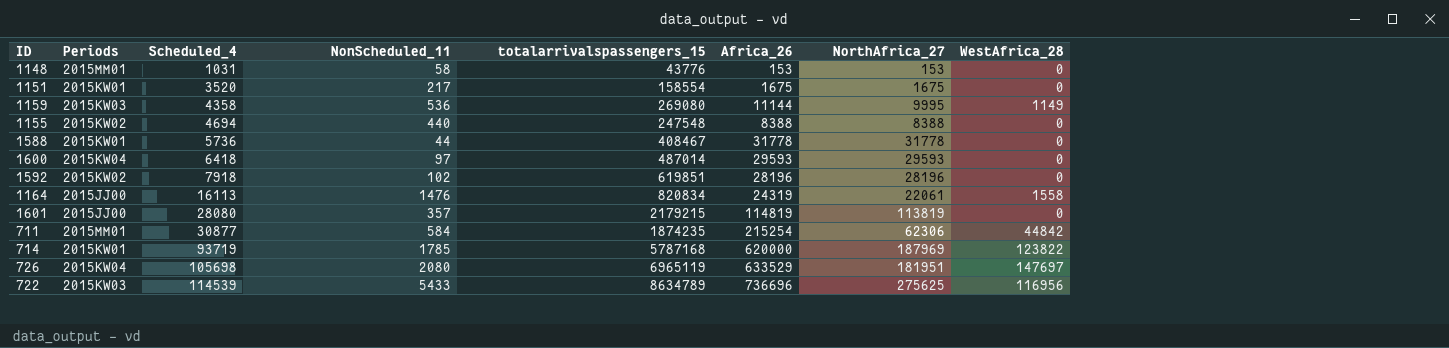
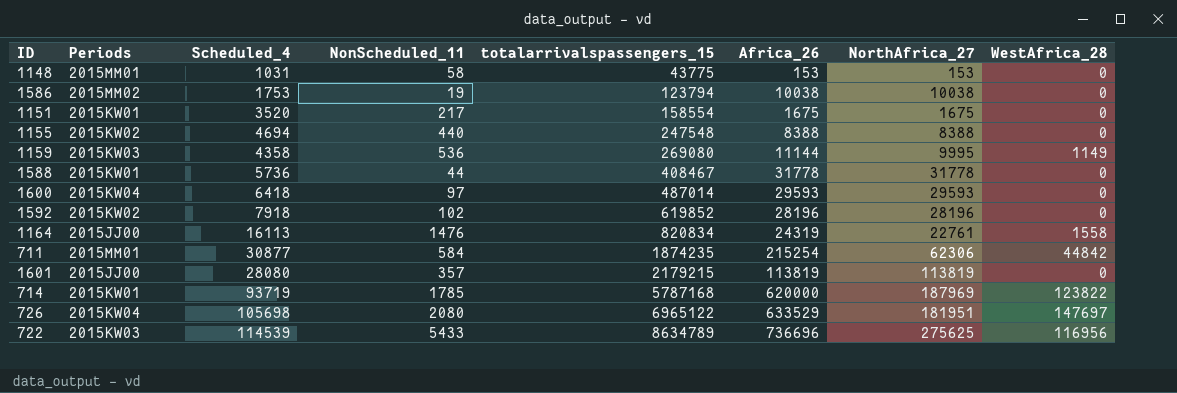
row order: Scheduled_4 ascending -> totalarrivalspassengers_15 ascending
1148 | totalarrivalspassengers_15: 43776 -> 43775
row 1586: none -> 2015MM02 | 1753 | 19 | 123794 | 10038 | 10038 | 0
1592 | totalarrivalspassengers_15: 619851 -> 619852
1164 | NorthAfrica_27: 22061 -> 22761
1601 | Africa_26: 114819 -> 113819
726 | totalarrivalspassengers_15: 6965119 -> 6965122

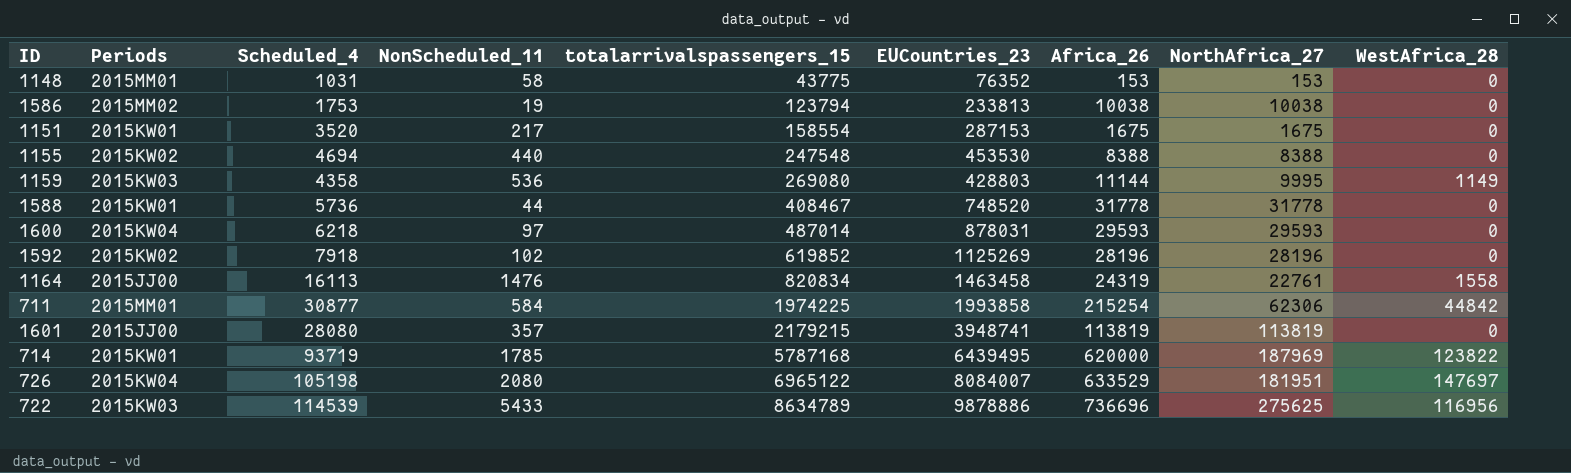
column EUCountries_23 | position: none -> 6
1600 | Scheduled_4: 6418 -> 6218
711 | totalarrivalspassengers_15: 1874235 -> 1974225
726 | Scheduled_4: 105698 -> 105198

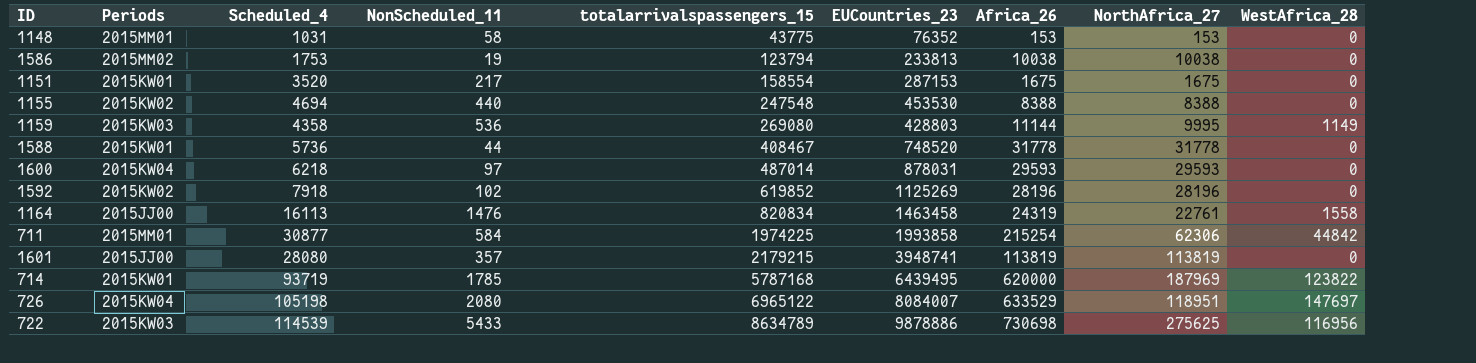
726 | NorthAfrica_27: 181951 -> 118951
722 | Africa_26: 736696 -> 730698

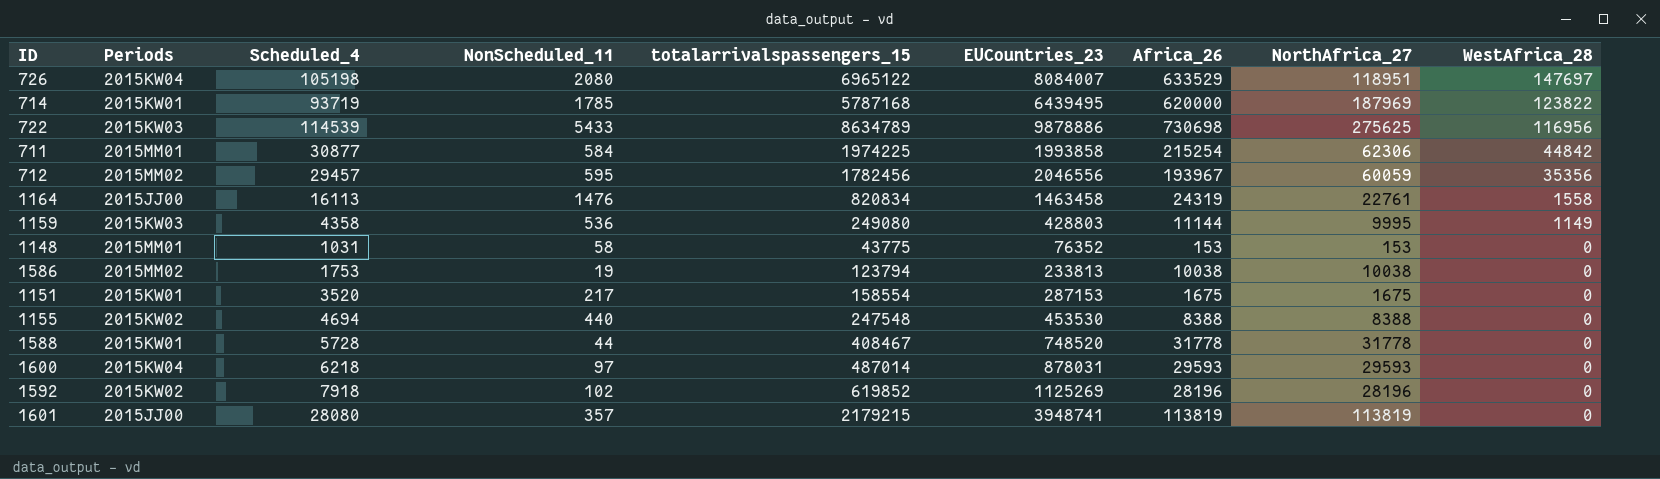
row order: totalarrivalspassengers_15 ascending -> WestAfrica_28 descending
row 712: none -> 2015MM02 | 29457 | 595 | 1782456 | 2046556 | 193967 | 60059 | 35356
1159 | totalarrivalspassengers_15: 269080 -> 249080
1588 | Scheduled_4: 5736 -> 5728

